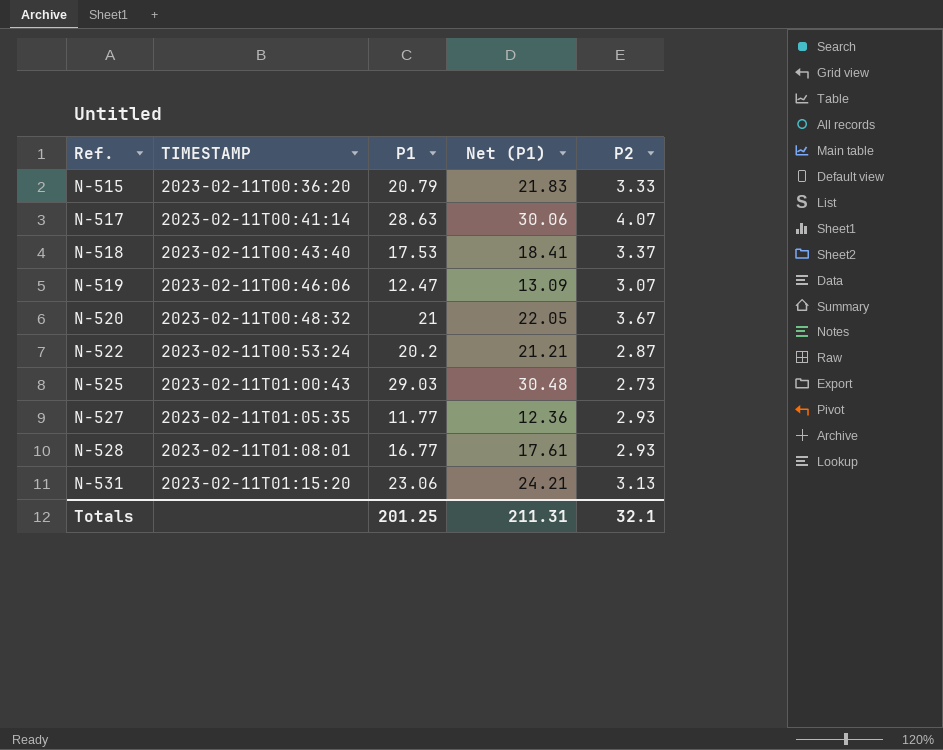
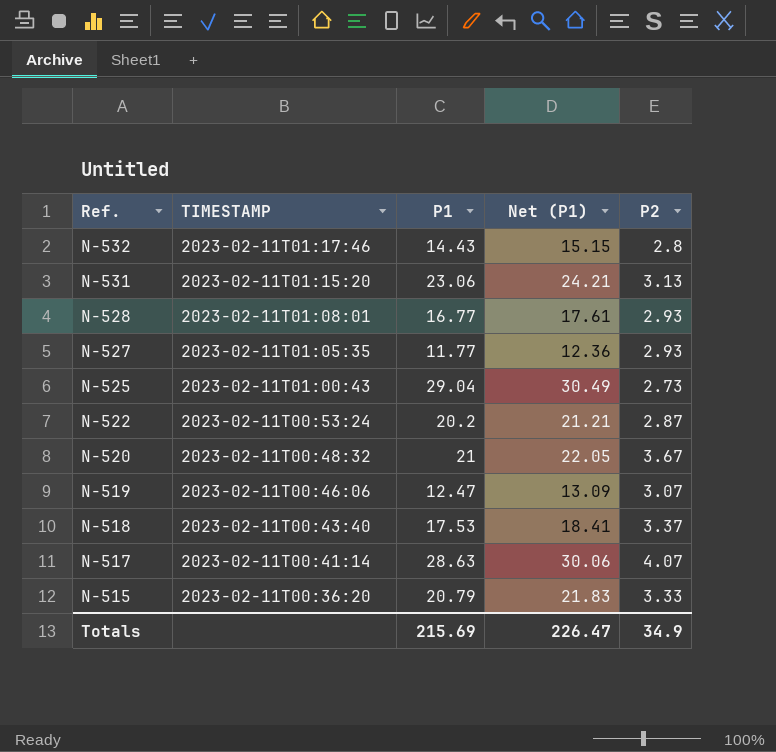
row order: Ref. ascending -> Ref. descending
row N-532: none -> 2023-02-11T01:17:46 | 14.43 | 15.15 | 2.8
N-525 | P1: 29.03 -> 29.04
N-525 | Net (P1): 30.48 -> 30.49
Totals | P1: 201.25 -> 215.69
Totals | Net (P1): 211.31 -> 226.47
Totals | P2: 32.1 -> 34.9

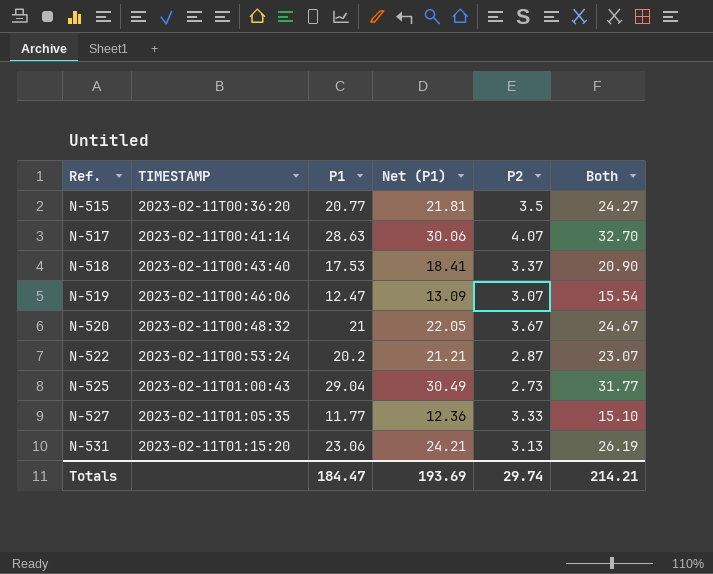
row order: Ref. descending -> Ref. ascending
column Both | formula: none -> [P1] + [P2]
row N-532: 2023-02-11T01:17:46 | 14.43 | 15.15 | 2.8 -> none
row N-528: 2023-02-11T01:08:01 | 16.77 | 17.61 | 2.93 -> none
N-515 | P1: 20.79 -> 20.77
N-515 | Net (P1): 21.83 -> 21.81
N-515 | P2: 3.33 -> 3.5
N-527 | P2: 2.93 -> 3.33
Totals | P1: 215.69 -> 184.47
Totals | Net (P1): 226.47 -> 193.69
Totals | P2: 34.9 -> 29.74

